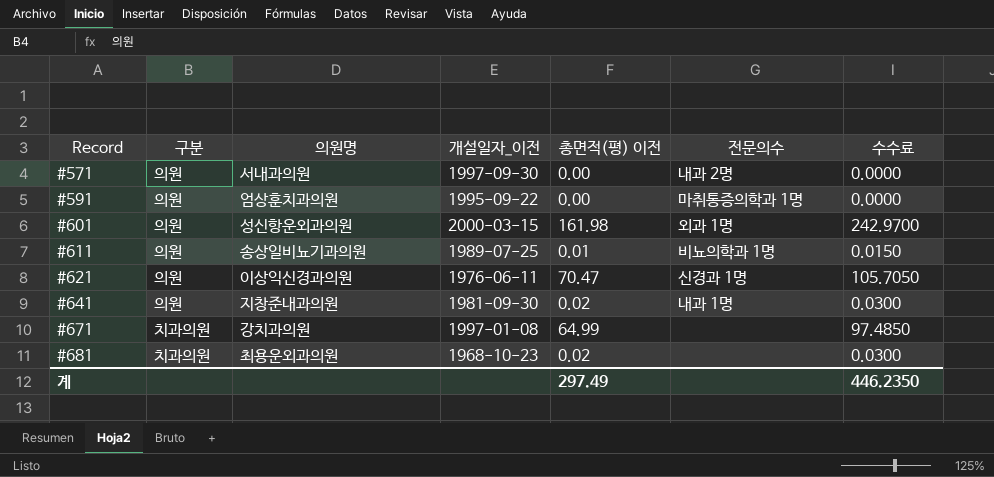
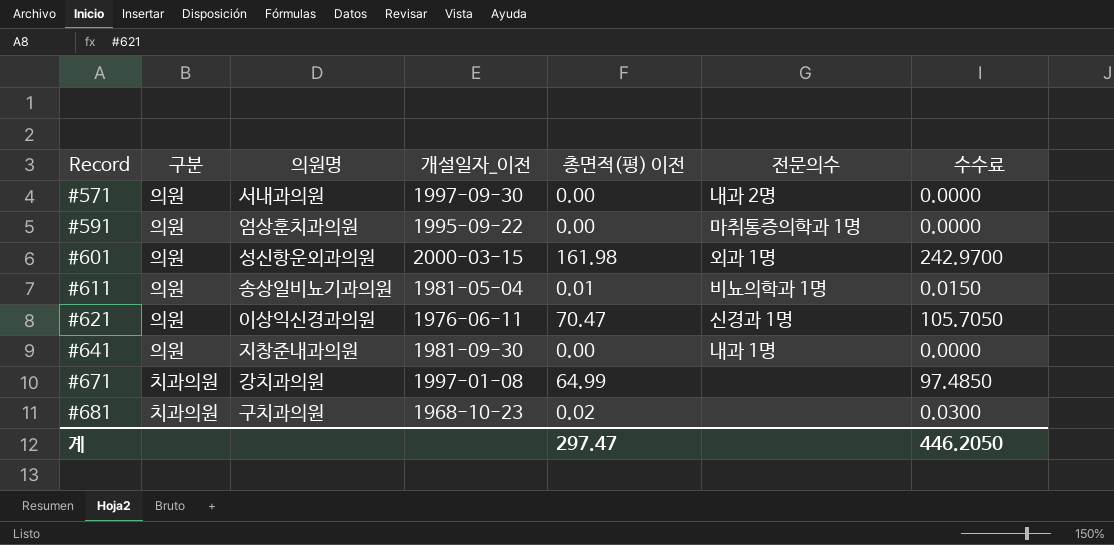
#611 | 개설일자_이전: 1989-07-25 -> 1981-05-04
#641 | 총면적(평) 이전: 0.02 -> 0.00
#641 | 수수료: 0.0300 -> 0.0000
#681 | 의원명: 최용운외과의원 -> 구치과의원
계 | 총면적(평) 이전: 297.49 -> 297.47
계 | 수수료: 446.2350 -> 446.2050

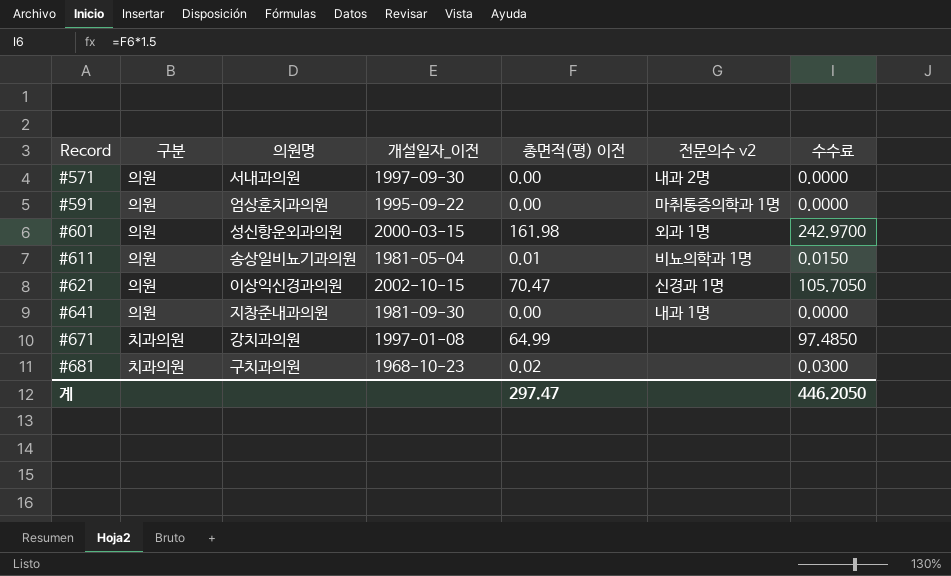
column name: 전문의수 -> 전문의수 v2
#621 | 개설일자_이전: 1976-06-11 -> 2002-10-15

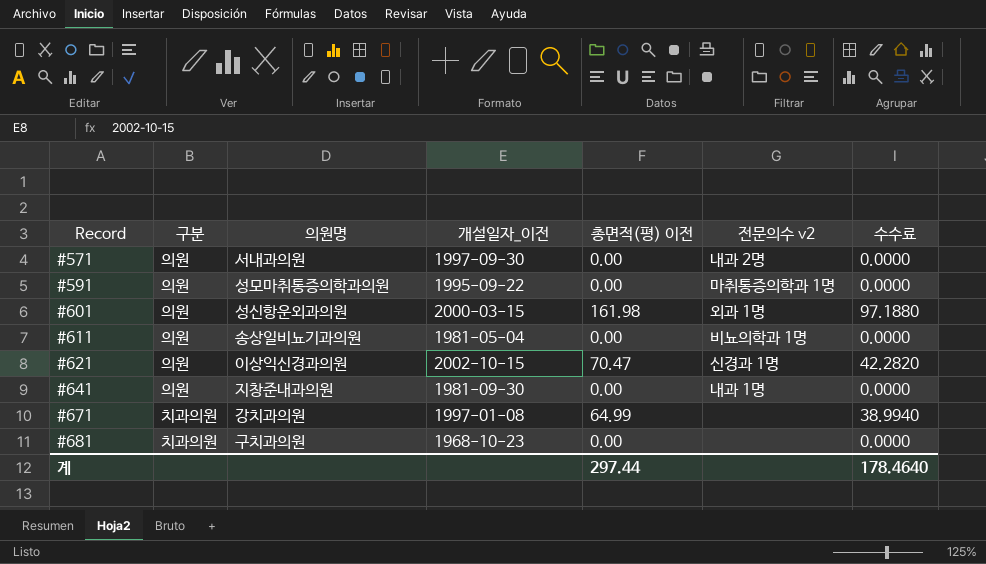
column 수수료 | formula: [총면적(평) 이전] * 1.5 -> [총면적(평) 이전] * 0.6
#591 | 의원명: 엄상훈치과의원 -> 성모마취통증의학과의원
#611 | 총면적(평) 이전: 0.01 -> 0.00
#681 | 총면적(평) 이전: 0.02 -> 0.00
계 | 총면적(평) 이전: 297.47 -> 297.44
계 | 수수료: 446.2050 -> 178.4640

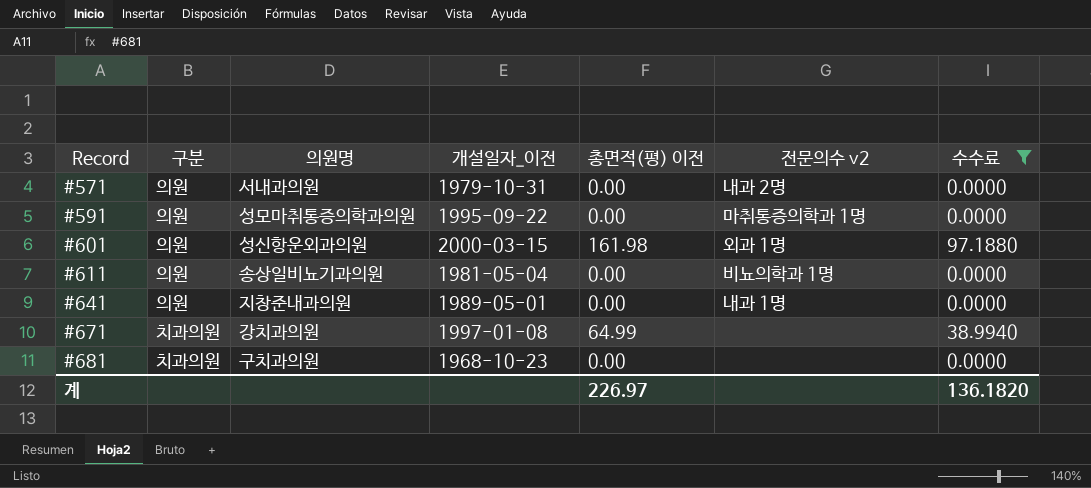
filter: none -> 수수료 != 42.2820
#571 | 개설일자_이전: 1997-09-30 -> 1979-10-31
#641 | 개설일자_이전: 1981-09-30 -> 1989-05-01
계 | 총면적(평) 이전: 297.44 -> 226.97
계 | 수수료: 178.4640 -> 136.1820

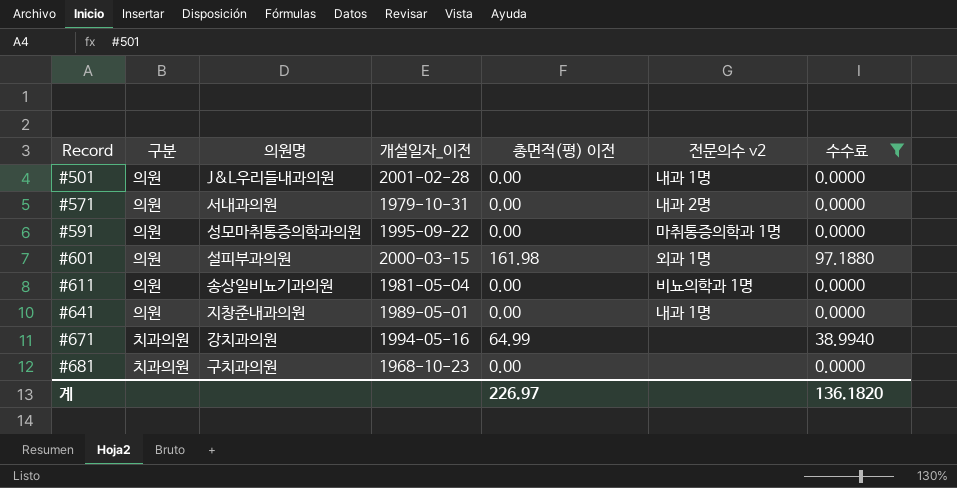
row #501: none -> 의원 | J&L우리들내과의원 | 2001-02-28 | 0.00 | 내과 1명 | 0.0000
#601 | 의원명: 성신항운외과의원 -> 설피부과의원
#671 | 개설일자_이전: 1997-01-08 -> 1994-05-16

